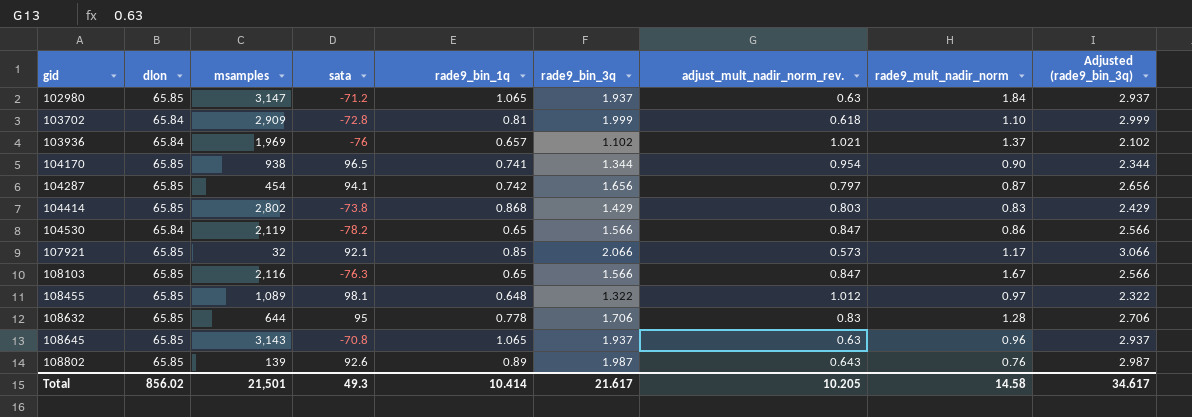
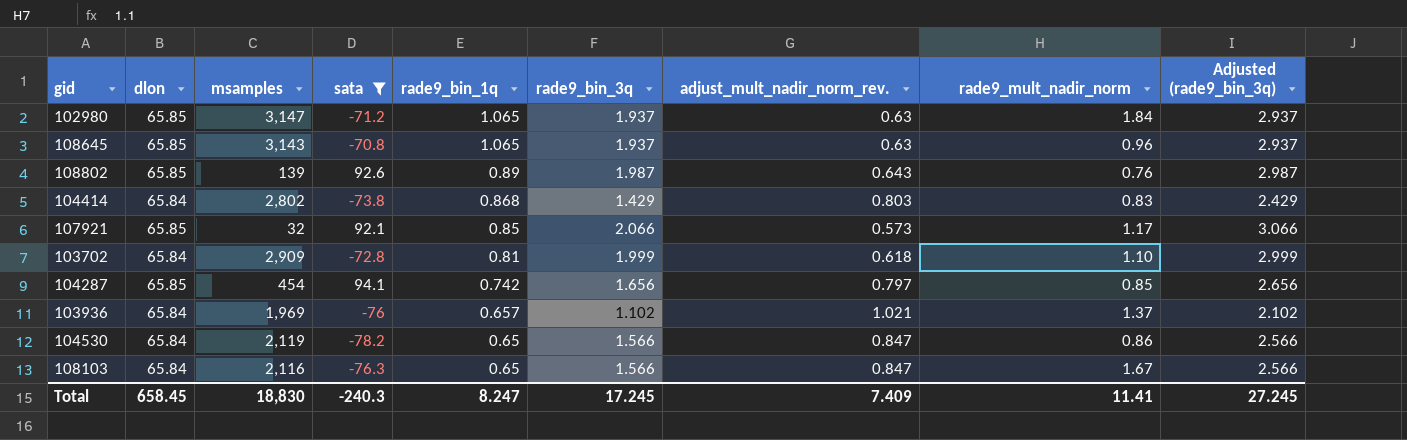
filter: none -> sata <= 94.1
row order: gid ascending -> rade9_bin_1q descending
104414 | dlon: 65.85 -> 65.84
104287 | rade9_mult_nadir_norm: 0.87 -> 0.85
108103 | dlon: 65.85 -> 65.84
Total | dlon: 856.02 -> 658.45
Total | msamples: 21,501 -> 18,830
Total | sata: 49.3 -> -240.3
Total | rade9_bin_1q: 10.414 -> 8.247
Total | rade9_bin_3q: 21.617 -> 17.245
Total | adjust_mult_nadir_norm_rev.: 10.205 -> 7.409
Total | rade9_mult_nadir_norm: 14.58 -> 11.41
Total | Adjusted (rade9_bin_3q): 34.617 -> 27.245

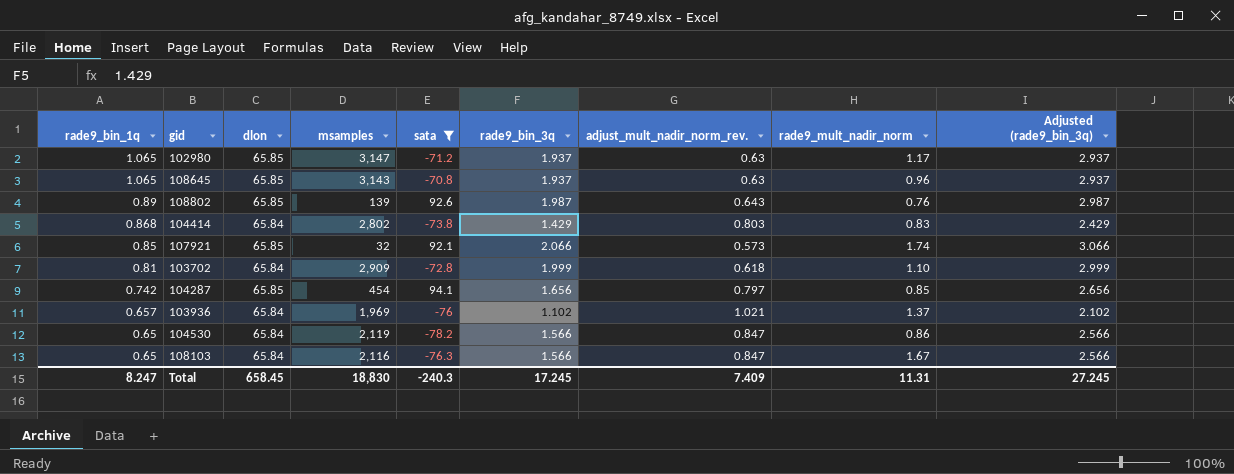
column rade9_bin_1q | position: 5 -> 1
102980 | rade9_mult_nadir_norm: 1.84 -> 1.17
107921 | rade9_mult_nadir_norm: 1.17 -> 1.74
Total | rade9_mult_nadir_norm: 11.41 -> 11.31

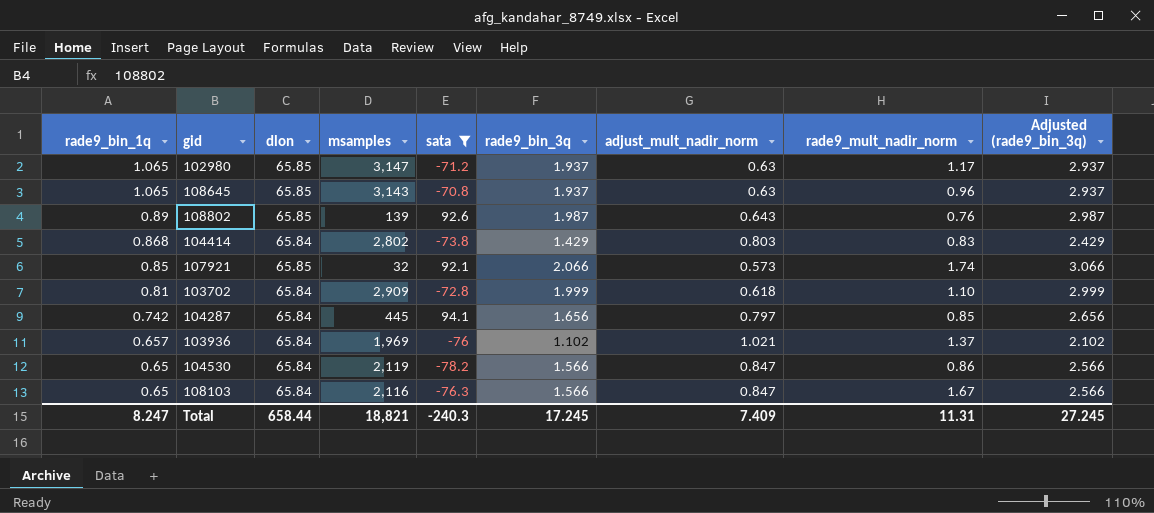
column name: adjust_mult_nadir_norm_rev. -> adjust_mult_nadir_norm
104287 | dlon: 65.85 -> 65.84
104287 | msamples: 454 -> 445
Total | dlon: 658.45 -> 658.44
Total | msamples: 18,830 -> 18,821

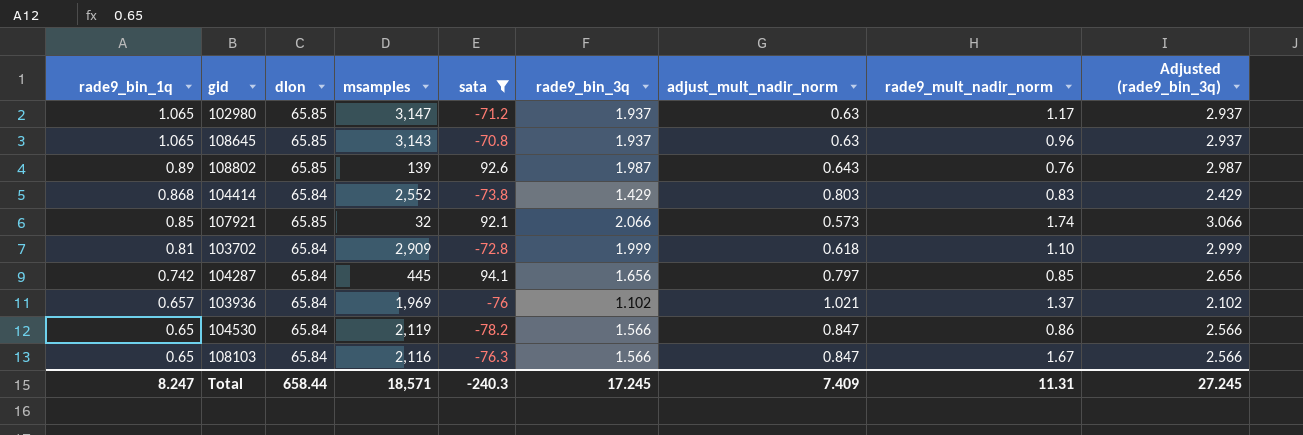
104414 | msamples: 2,802 -> 2,552
Total | msamples: 18,821 -> 18,571

